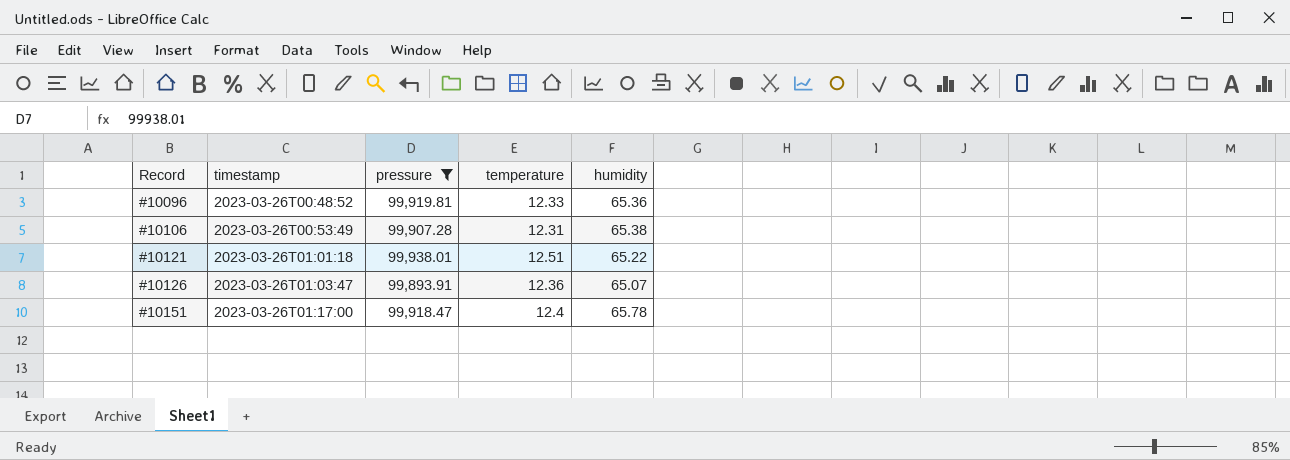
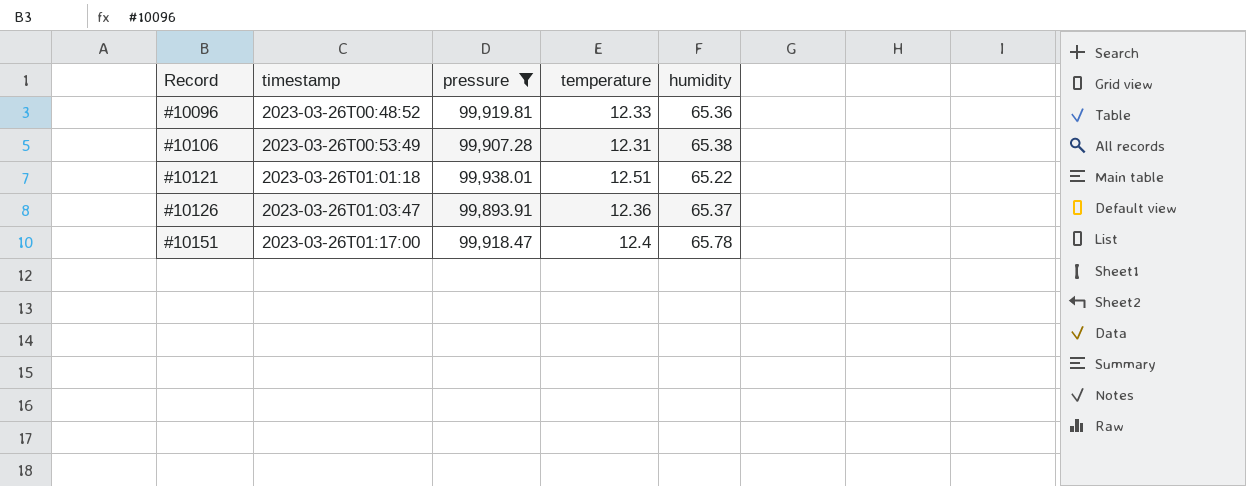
#10126 | humidity: 65.07 -> 65.37

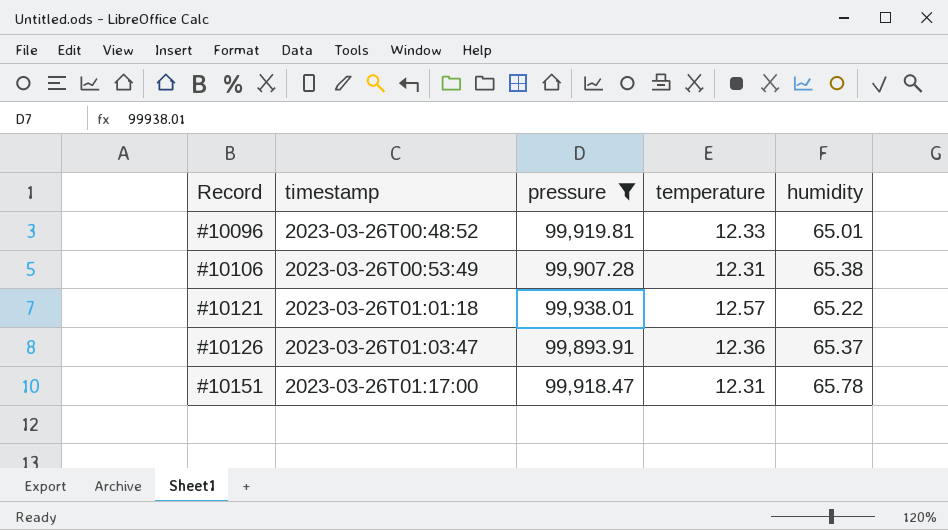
#10096 | humidity: 65.36 -> 65.01
#10121 | temperature: 12.51 -> 12.57
#10151 | temperature: 12.4 -> 12.31

